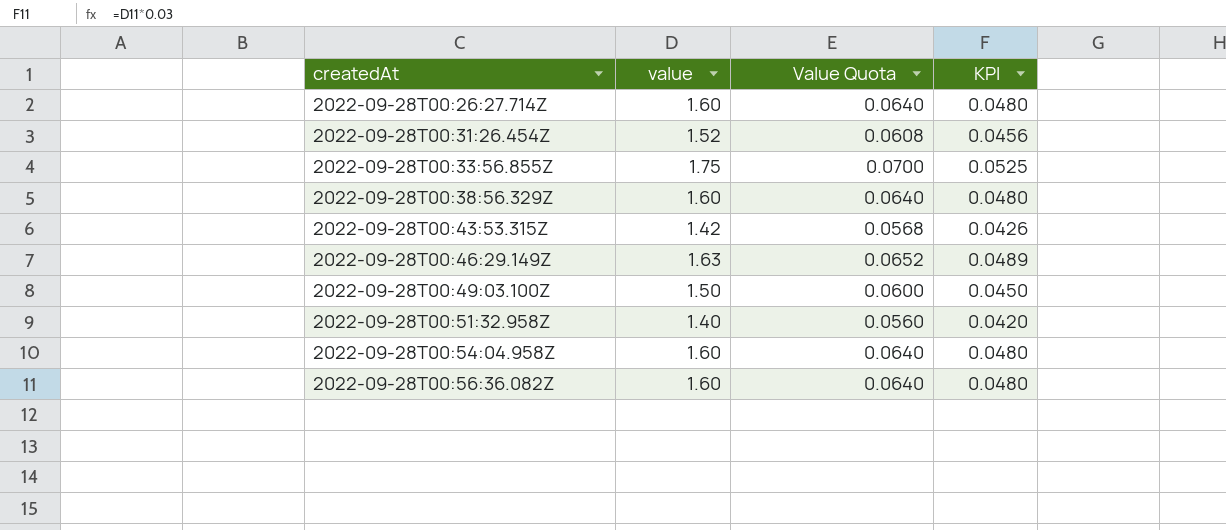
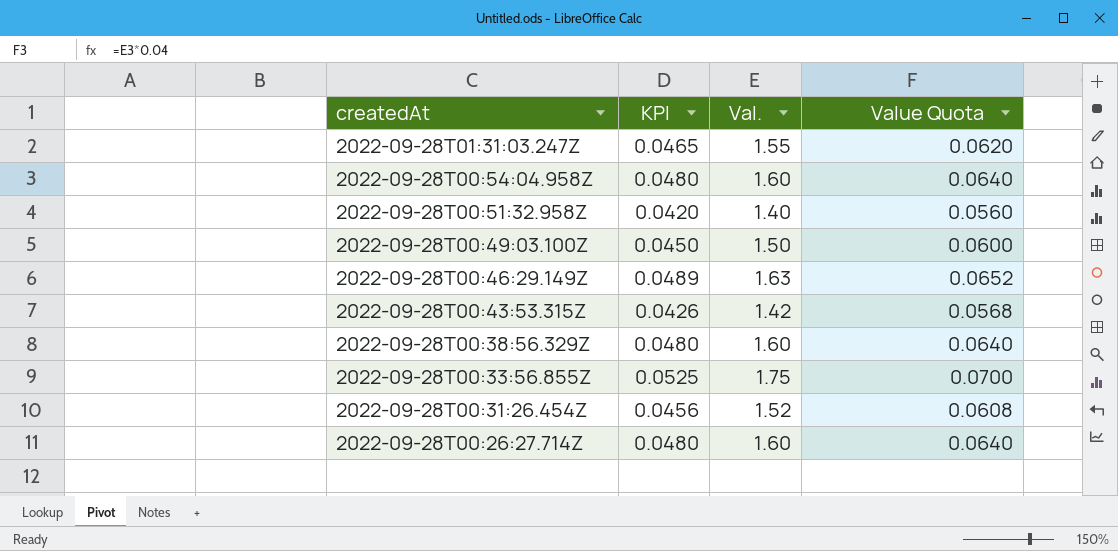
row order: createdAt ascending -> createdAt descending
column KPI | position: 4 -> 2
column name: value -> Val.
row 2022-09-28T00:56:36.082Z: 1.60 | 0.0640 | 0.0480 -> none
row 2022-09-28T01:31:03.247Z: none -> 0.0465 | 1.55 | 0.0620

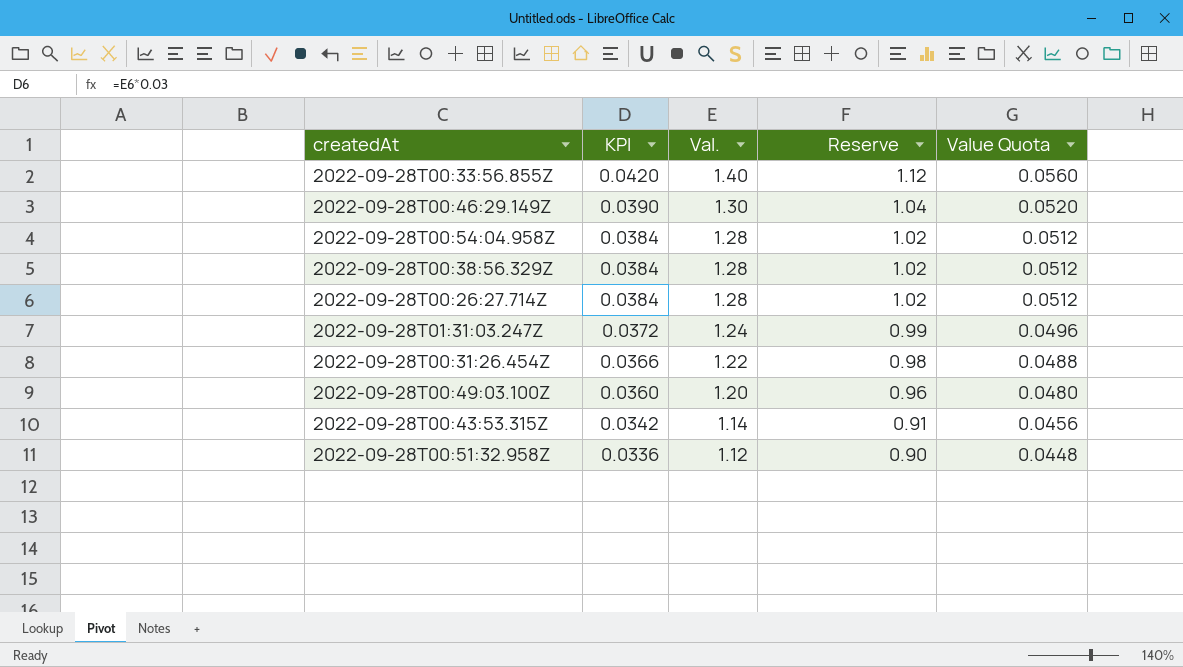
row order: createdAt descending -> KPI descending
column Reserve | formula: none -> [Val.] * 0.8
2022-09-28T00:33:56.855Z | KPI: 0.0525 -> 0.0420
2022-09-28T00:33:56.855Z | Val.: 1.75 -> 1.40
2022-09-28T00:33:56.855Z | Value Quota: 0.0700 -> 0.0560
2022-09-28T00:46:29.149Z | KPI: 0.0489 -> 0.0390
2022-09-28T00:46:29.149Z | Val.: 1.63 -> 1.30
2022-09-28T00:46:29.149Z | Value Quota: 0.0652 -> 0.0520
2022-09-28T00:54:04.958Z | KPI: 0.0480 -> 0.0384
2022-09-28T00:54:04.958Z | Val.: 1.60 -> 1.28
2022-09-28T00:54:04.958Z | Value Quota: 0.0640 -> 0.0512
2022-09-28T00:38:56.329Z | KPI: 0.0480 -> 0.0384
2022-09-28T00:38:56.329Z | Val.: 1.60 -> 1.28
2022-09-28T00:38:56.329Z | Value Quota: 0.0640 -> 0.0512
2022-09-28T00:26:27.714Z | KPI: 0.0480 -> 0.0384
2022-09-28T00:26:27.714Z | Val.: 1.60 -> 1.28
2022-09-28T00:26:27.714Z | Value Quota: 0.0640 -> 0.0512
2022-09-28T01:31:03.247Z | KPI: 0.0465 -> 0.0372
2022-09-28T01:31:03.247Z | Val.: 1.55 -> 1.24
2022-09-28T01:31:03.247Z | Value Quota: 0.0620 -> 0.0496
2022-09-28T00:31:26.454Z | KPI: 0.0456 -> 0.0366
2022-09-28T00:31:26.454Z | Val.: 1.52 -> 1.22
2022-09-28T00:31:26.454Z | Value Quota: 0.0608 -> 0.0488
2022-09-28T00:49:03.100Z | KPI: 0.0450 -> 0.0360
2022-09-28T00:49:03.100Z | Val.: 1.50 -> 1.20
2022-09-28T00:49:03.100Z | Value Quota: 0.0600 -> 0.0480
2022-09-28T00:43:53.315Z | KPI: 0.0426 -> 0.0342
2022-09-28T00:43:53.315Z | Val.: 1.42 -> 1.14
2022-09-28T00:43:53.315Z | Value Quota: 0.0568 -> 0.0456
2022-09-28T00:51:32.958Z | KPI: 0.0420 -> 0.0336
2022-09-28T00:51:32.958Z | Val.: 1.40 -> 1.12
2022-09-28T00:51:32.958Z | Value Quota: 0.0560 -> 0.0448

